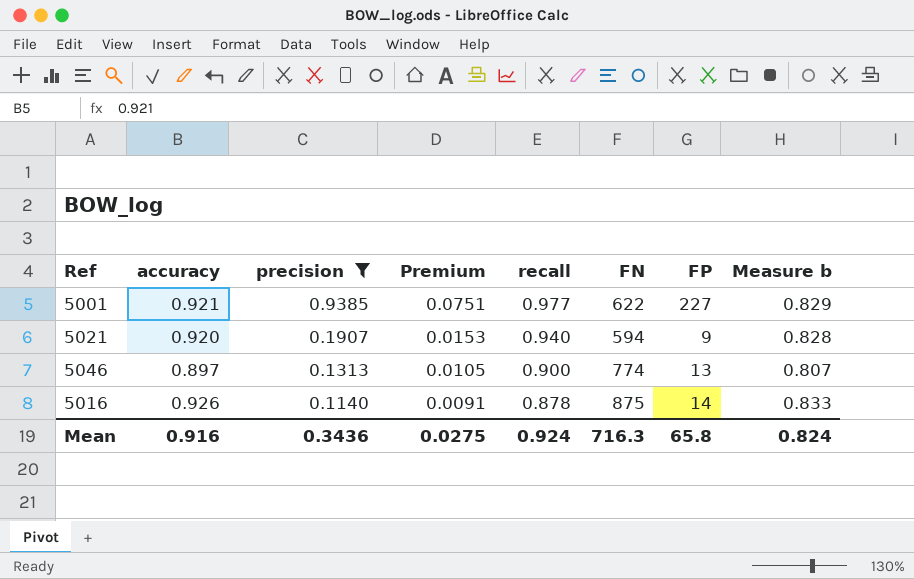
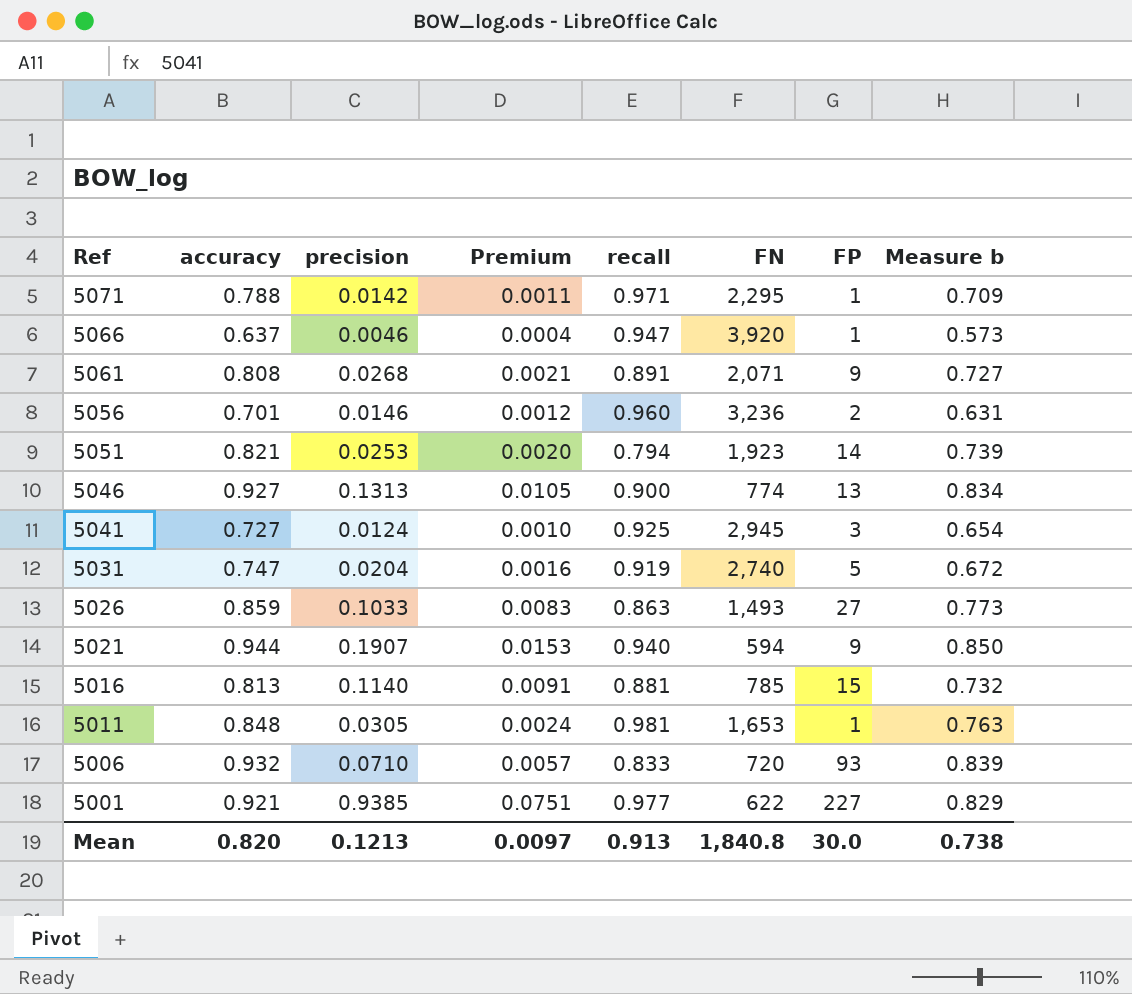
filter: precision >= 0.1140 -> none
row order: precision descending -> Ref descending
5046 | accuracy: 0.897 -> 0.927
5046 | Measure b: 0.807 -> 0.834
5021 | accuracy: 0.920 -> 0.944
5021 | Measure b: 0.828 -> 0.850
5016 | accuracy: 0.926 -> 0.813
5016 | recall: 0.878 -> 0.881
5016 | FN: 875 -> 785
5016 | FP: 14 -> 15
5016 | Measure b: 0.833 -> 0.732
Mean | accuracy: 0.916 -> 0.820
Mean | precision: 0.3436 -> 0.1213
Mean | Premium: 0.0275 -> 0.0097
Mean | recall: 0.924 -> 0.913
Mean | FN: 716.3 -> 1,840.8
Mean | FP: 65.8 -> 30.0
Mean | Measure b: 0.824 -> 0.738

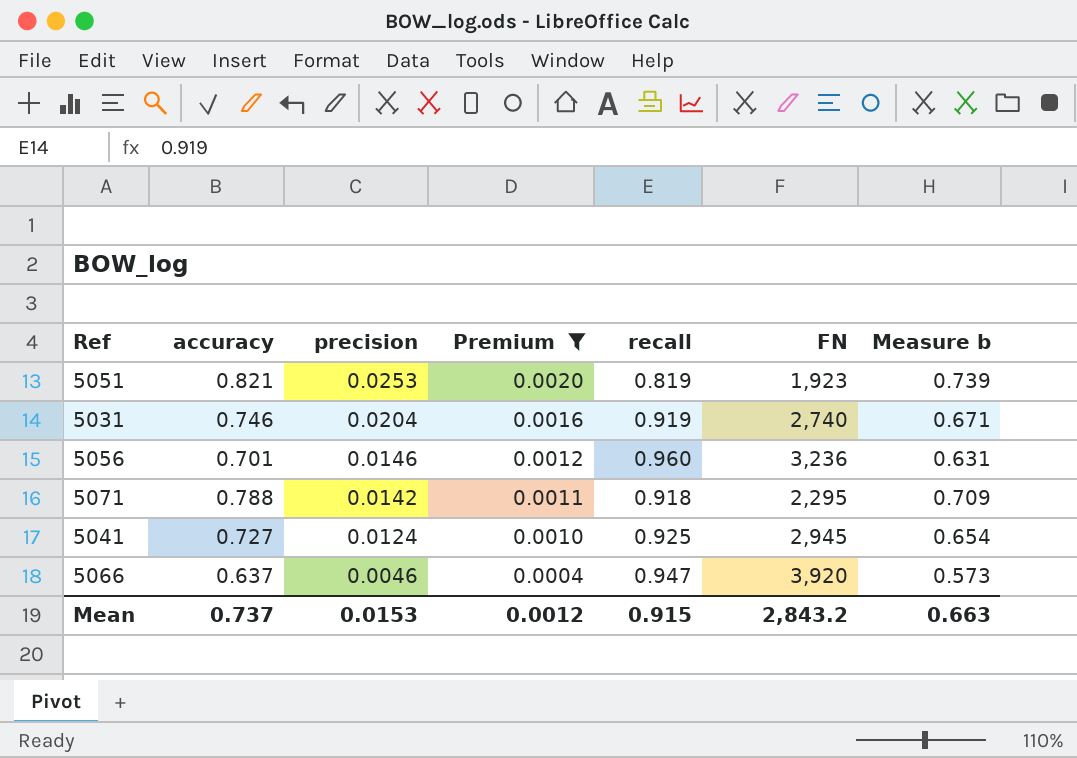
filter: none -> Premium <= 0.0020
row order: Ref descending -> precision descending
column FP | position: 7 -> none
5051 | recall: 0.794 -> 0.819
5031 | accuracy: 0.747 -> 0.746
5031 | Measure b: 0.672 -> 0.671
5071 | recall: 0.971 -> 0.918
Mean | accuracy: 0.820 -> 0.737
Mean | precision: 0.1213 -> 0.0153
Mean | Premium: 0.0097 -> 0.0012
Mean | recall: 0.913 -> 0.915
Mean | FN: 1,840.8 -> 2,843.2
Mean | Measure b: 0.738 -> 0.663

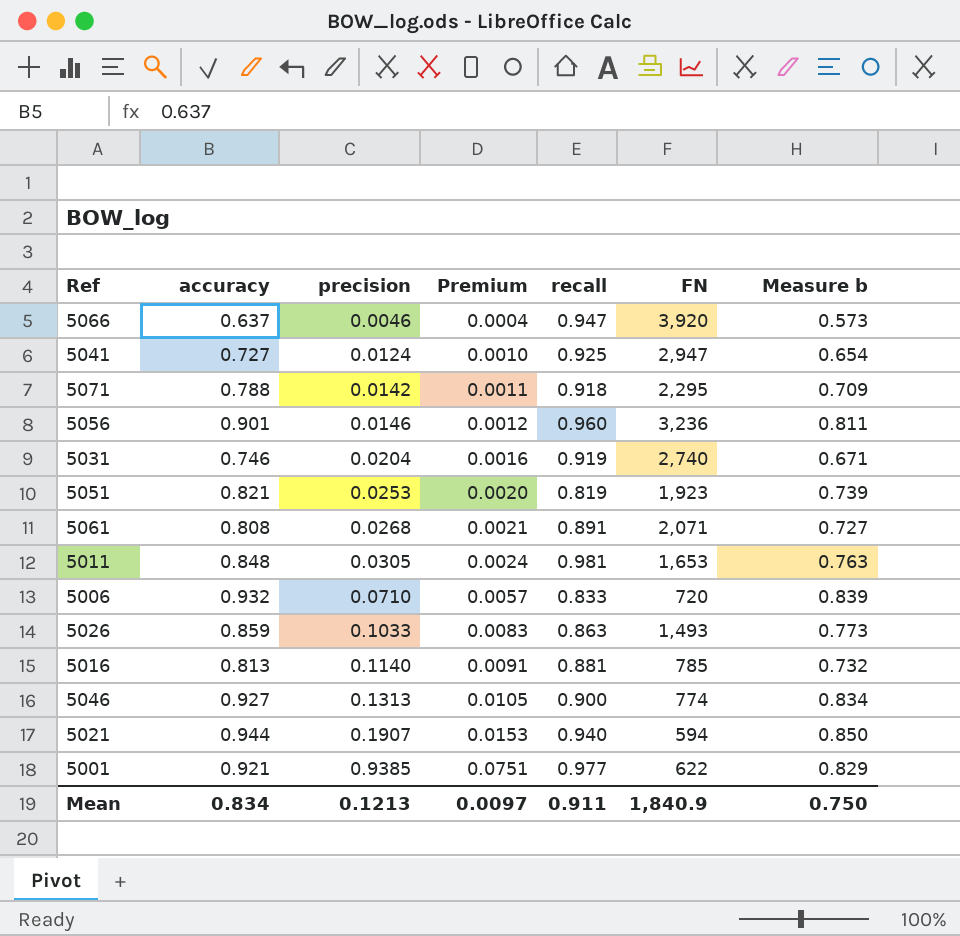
filter: Premium <= 0.0020 -> none
row order: precision descending -> precision ascending
5041 | FN: 2,945 -> 2,947
5056 | accuracy: 0.701 -> 0.901
5056 | Measure b: 0.631 -> 0.811
Mean | accuracy: 0.737 -> 0.834
Mean | precision: 0.0153 -> 0.1213
Mean | Premium: 0.0012 -> 0.0097
Mean | recall: 0.915 -> 0.911
Mean | FN: 2,843.2 -> 1,840.9
Mean | Measure b: 0.663 -> 0.750

